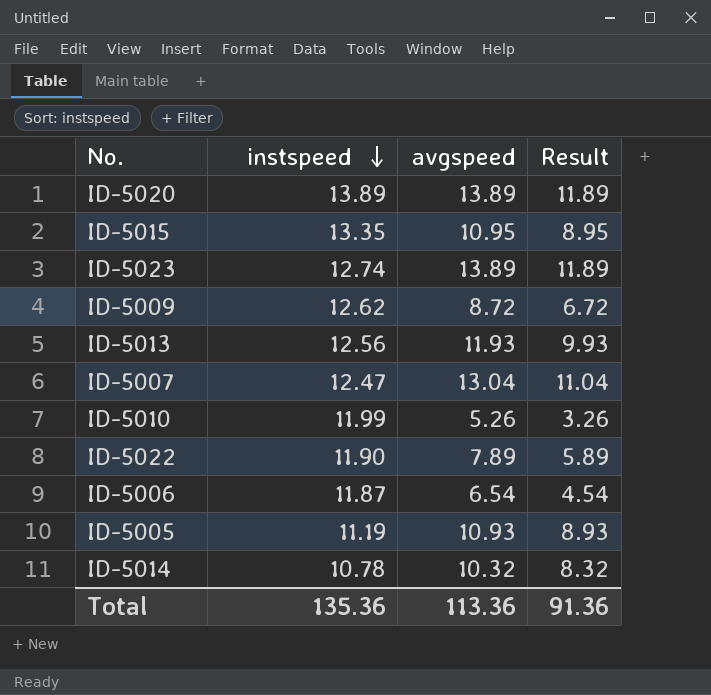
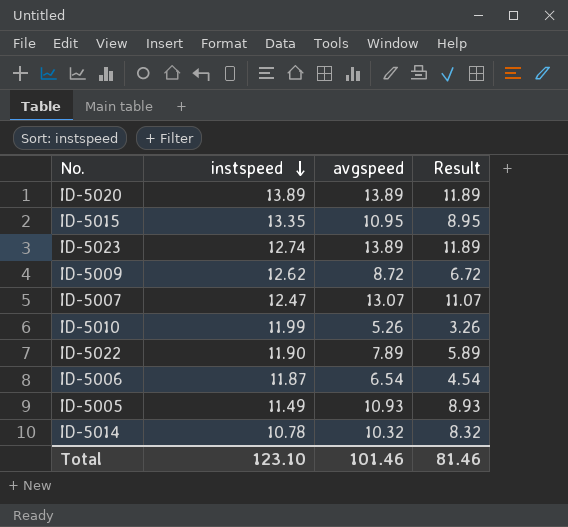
row ID-5013: 12.56 | 11.93 | 9.93 -> none
ID-5007 | avgspeed: 13.04 -> 13.07
ID-5007 | Result: 11.04 -> 11.07
ID-5005 | instspeed: 11.19 -> 11.49
Total | instspeed: 135.36 -> 123.10
Total | avgspeed: 113.36 -> 101.46
Total | Result: 91.36 -> 81.46

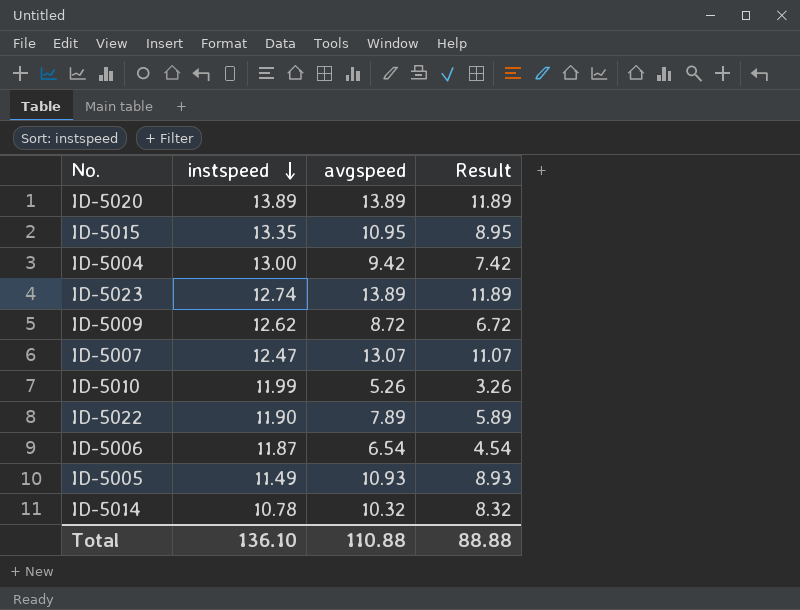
row ID-5004: none -> 13.00 | 9.42 | 7.42
Total | instspeed: 123.10 -> 136.10
Total | avgspeed: 101.46 -> 110.88
Total | Result: 81.46 -> 88.88

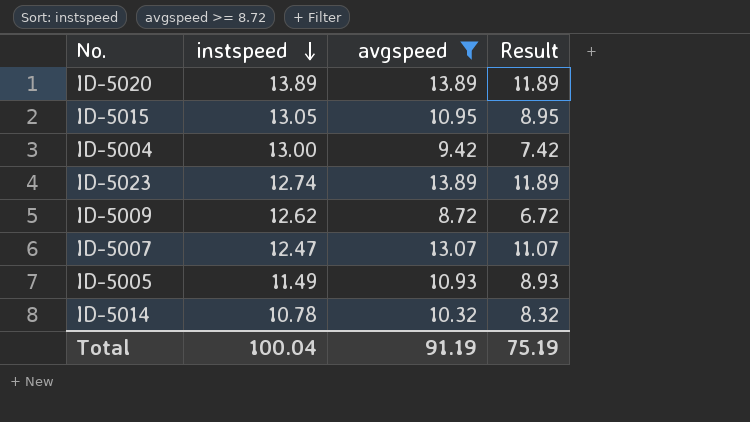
filter: none -> avgspeed >= 8.72
ID-5015 | instspeed: 13.35 -> 13.05
Total | instspeed: 136.10 -> 100.04
Total | avgspeed: 110.88 -> 91.19
Total | Result: 88.88 -> 75.19

